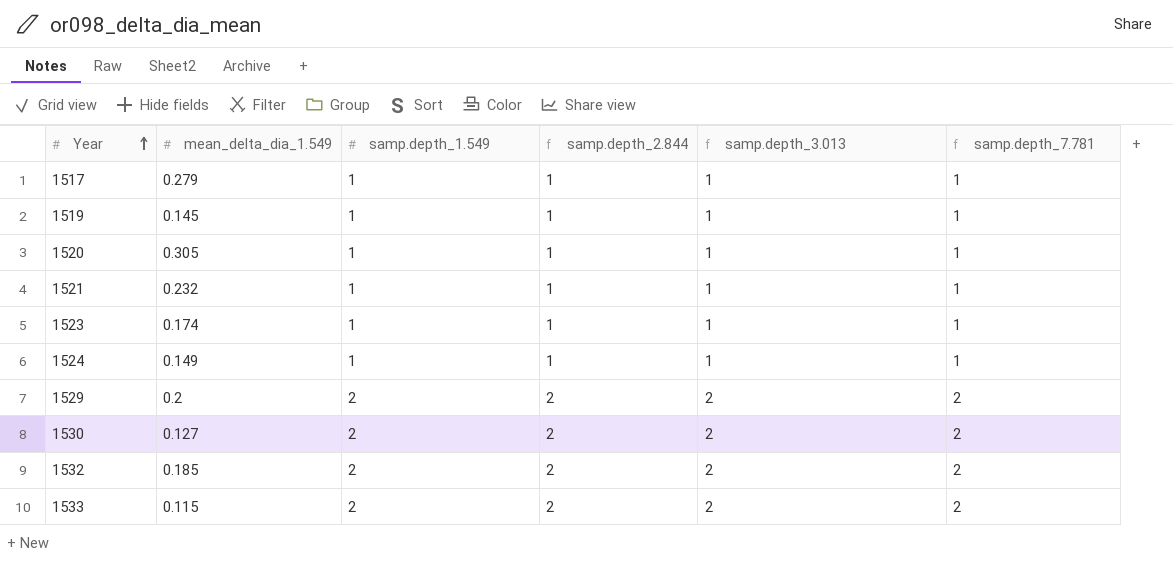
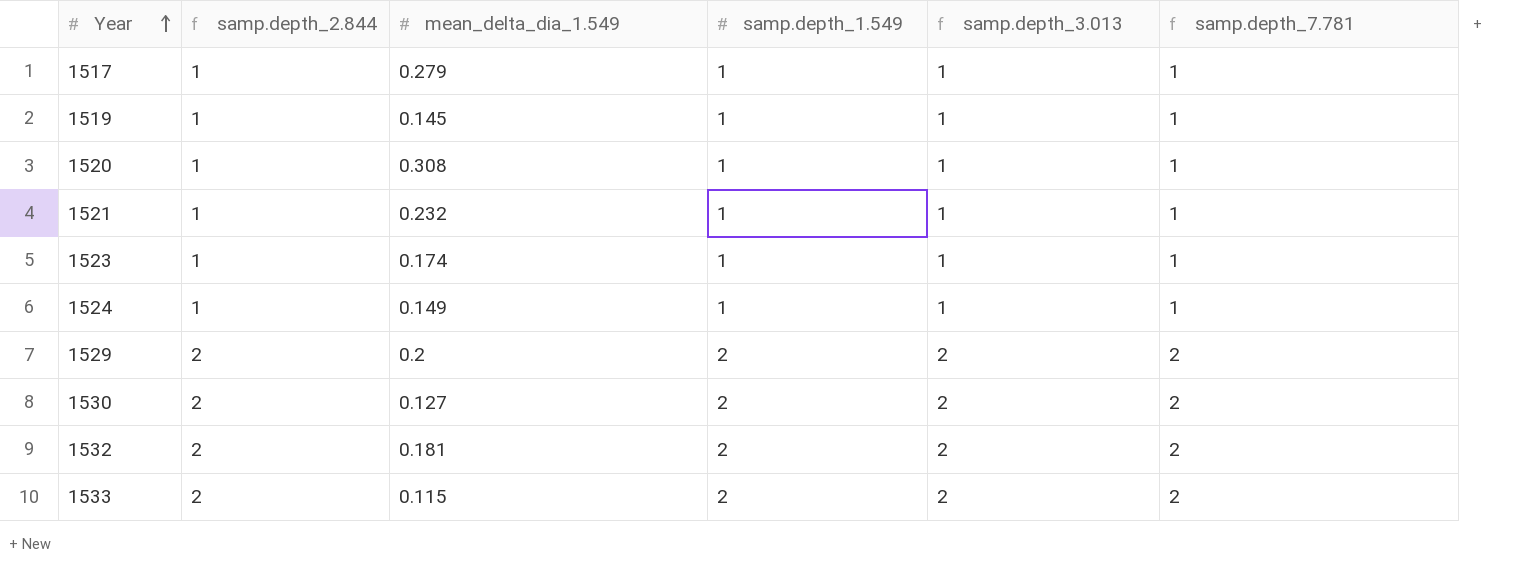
column samp.depth_2.844 | position: 4 -> 2
1520 | mean_delta_dia_1.549: 0.305 -> 0.308
1532 | mean_delta_dia_1.549: 0.185 -> 0.181

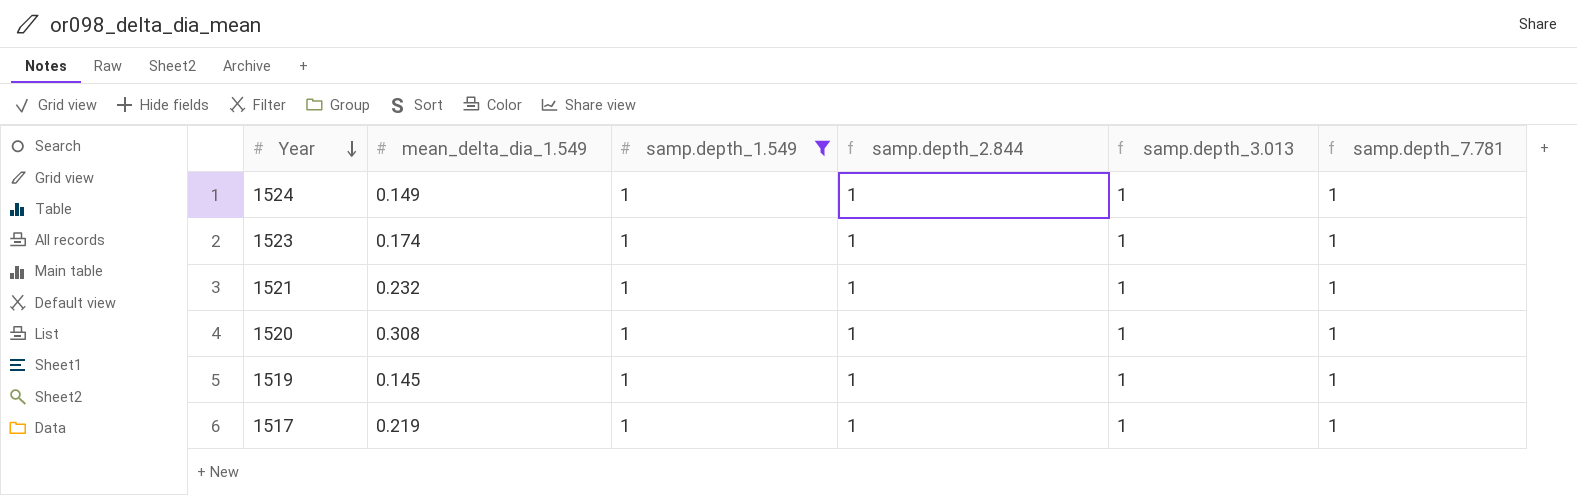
filter: none -> samp.depth_1.549 = 1
row order: Year ascending -> Year descending
column samp.depth_2.844 | position: 2 -> 4
1517 | mean_delta_dia_1.549: 0.279 -> 0.219

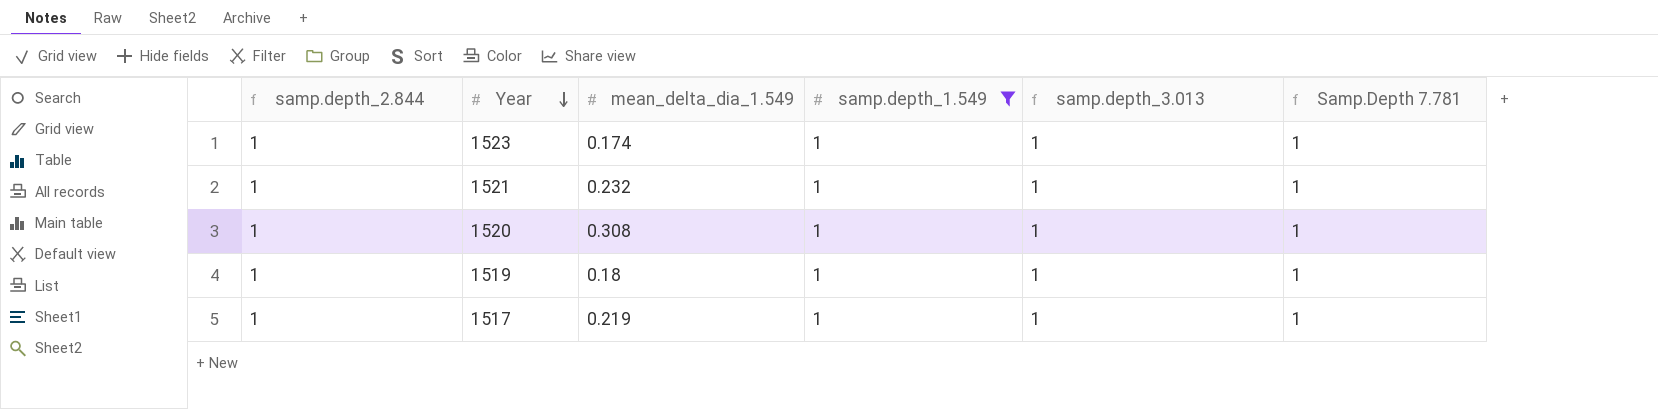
column samp.depth_2.844 | position: 4 -> 1
column name: samp.depth_7.781 -> Samp.Depth 7.781
row 1524: 0.149 | 1 | 1 | 1 | 1 -> none
1519 | mean_delta_dia_1.549: 0.145 -> 0.18

